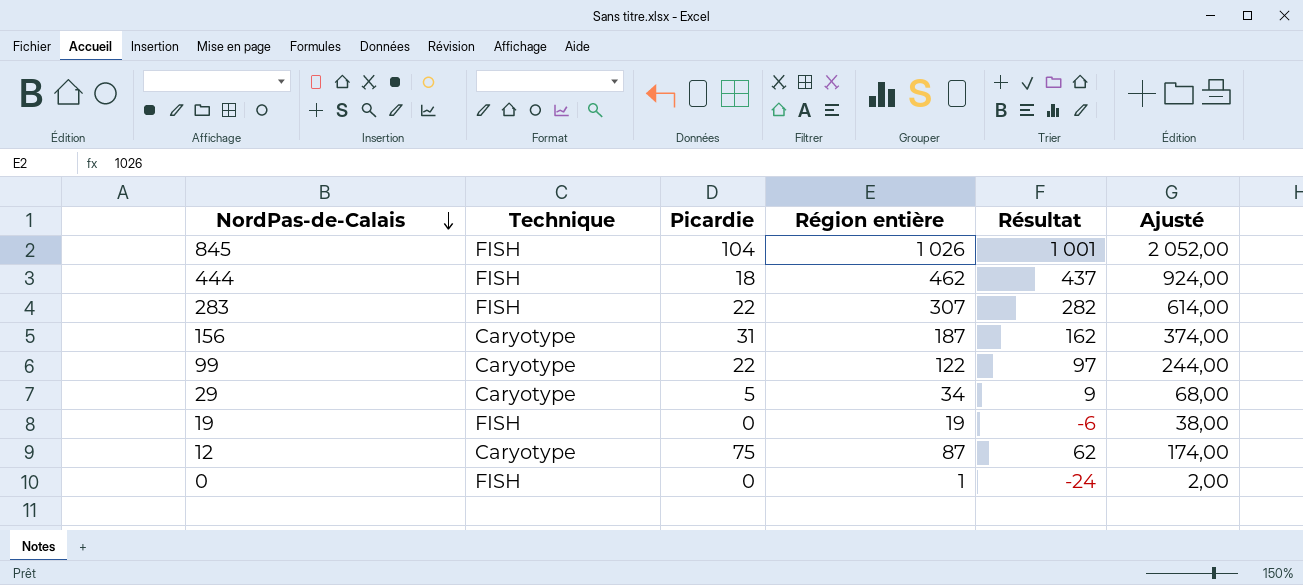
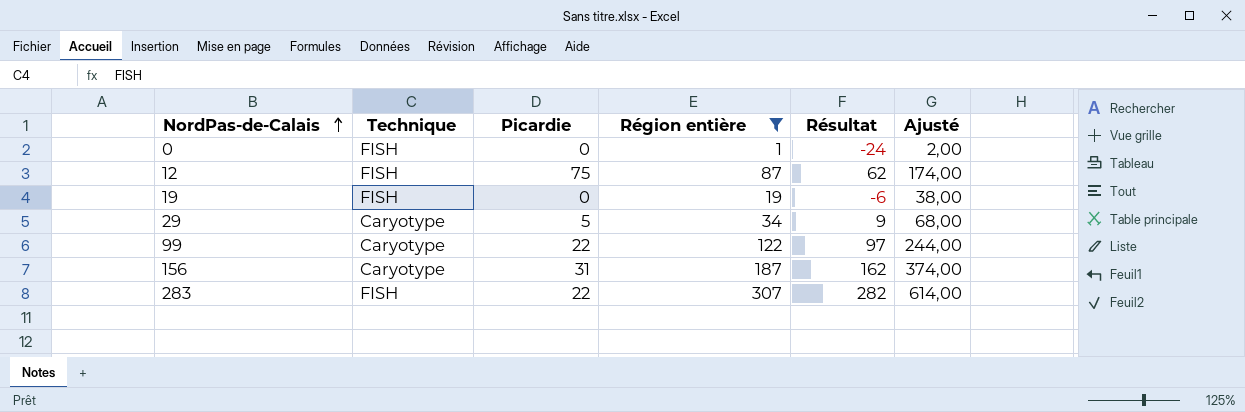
filter: none -> Région entière <= 307
row order: NordPas-de-Calais descending -> NordPas-de-Calais ascending
12 | Technique: Caryotype -> FISH

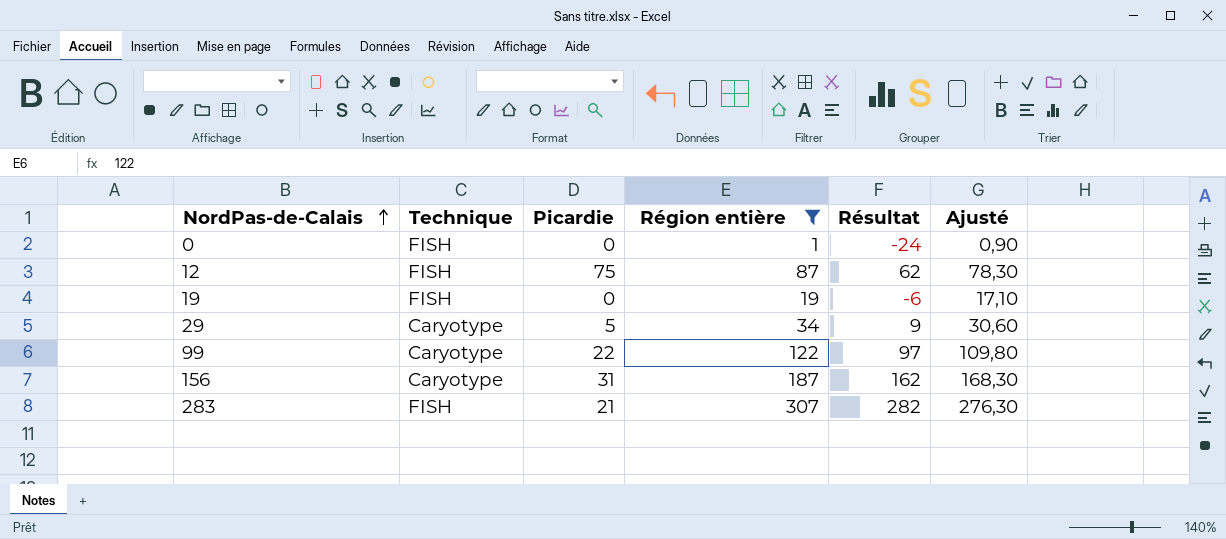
column Ajusté | formula: [Région entière] * 2 -> [Région entière] * 0,9
283 | Picardie: 22 -> 21

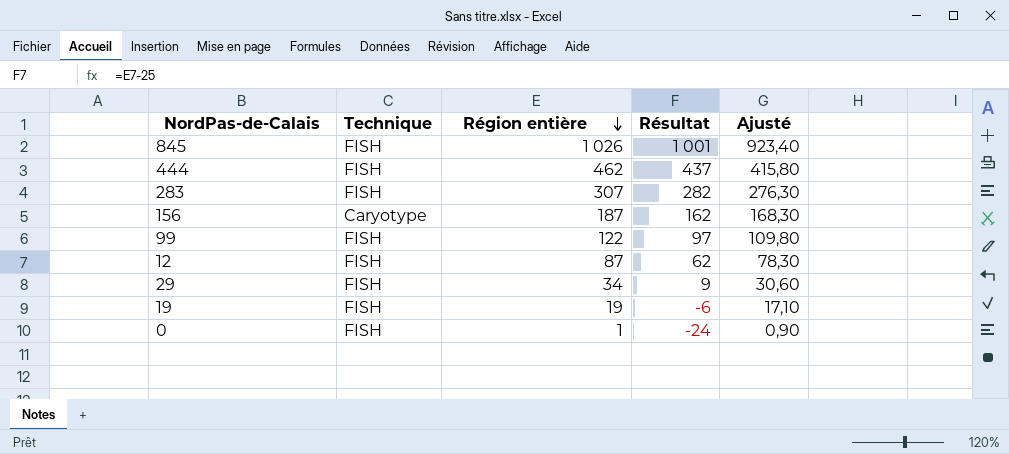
filter: Région entière <= 307 -> none
row order: NordPas-de-Calais ascending -> Région entière descending
column Picardie | position: 3 -> none
99 | Technique: Caryotype -> FISH
29 | Technique: Caryotype -> FISH

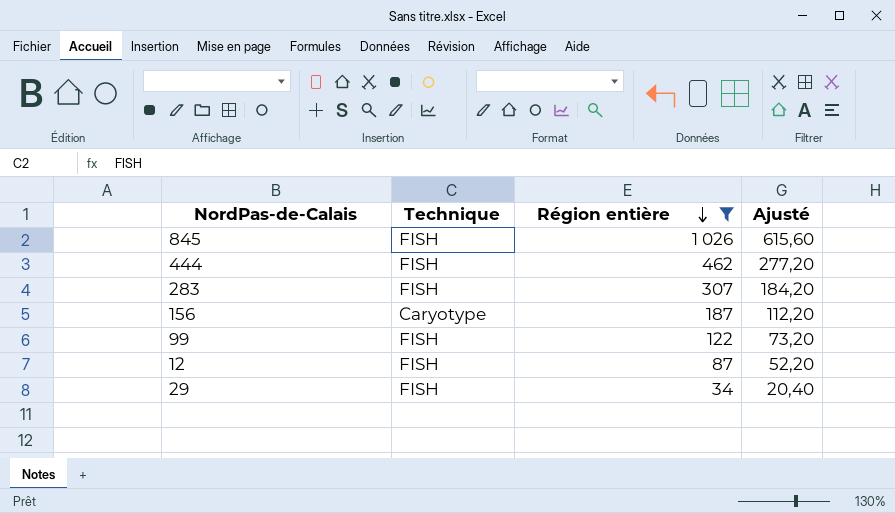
filter: none -> Région entière >= 34
column Résultat | formula: [Région entière] - 25 -> none
column Ajusté | formula: [Région entière] * 0,9 -> [Région entière] * 0,6

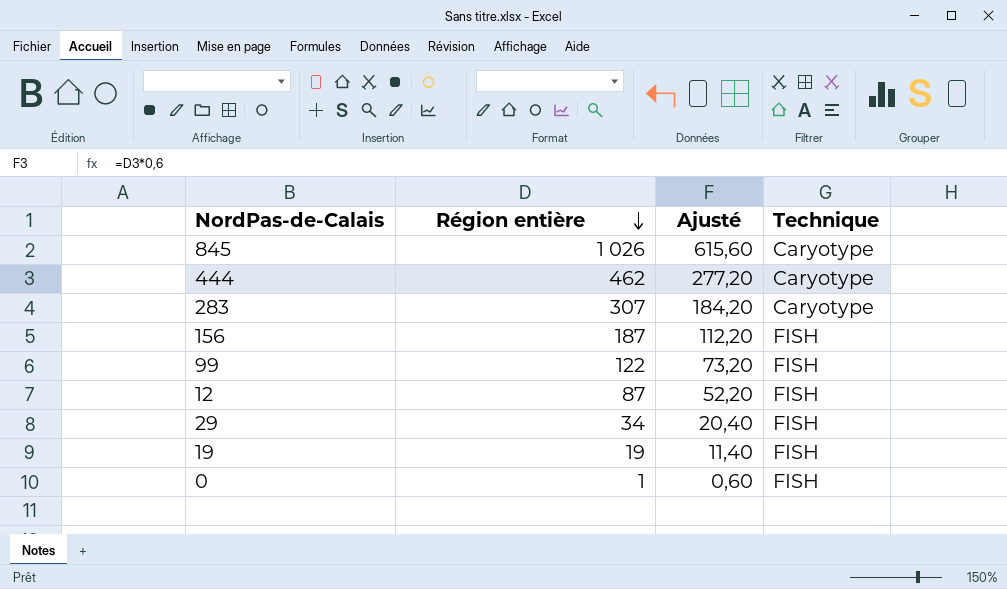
filter: Région entière >= 34 -> none
column Technique | position: 2 -> 4
845 | Technique: FISH -> Caryotype
444 | Technique: FISH -> Caryotype
283 | Technique: FISH -> Caryotype
156 | Technique: Caryotype -> FISH

